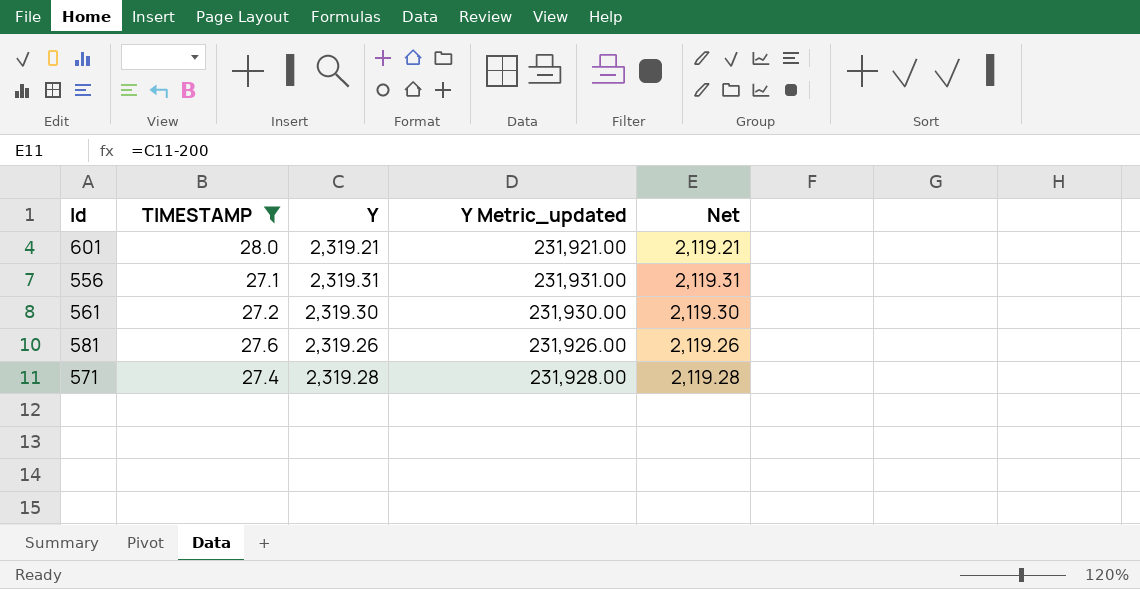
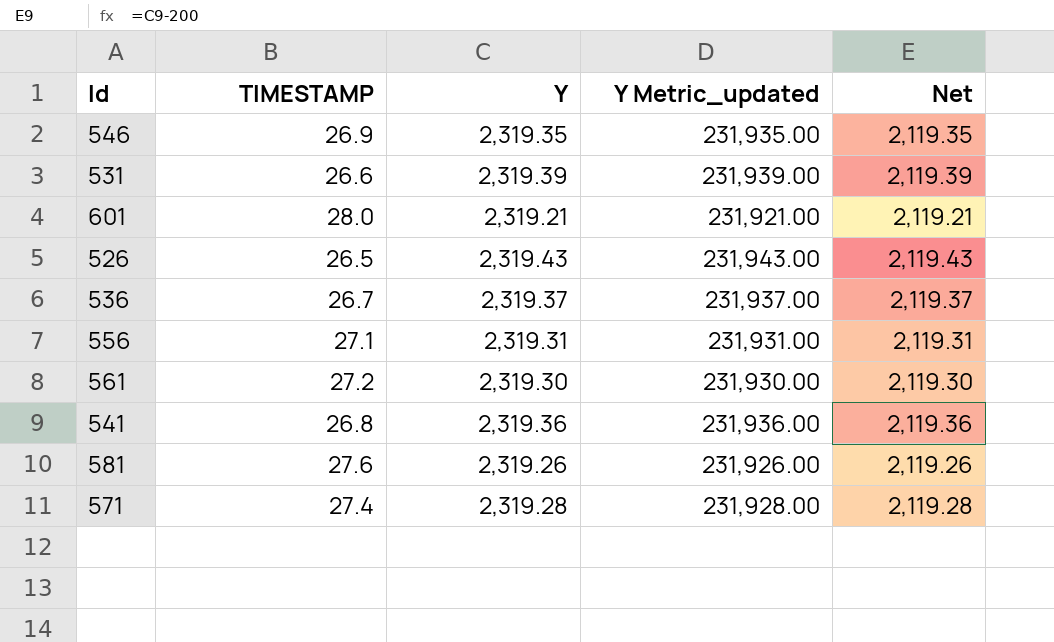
filter: TIMESTAMP >= 27.1 -> none

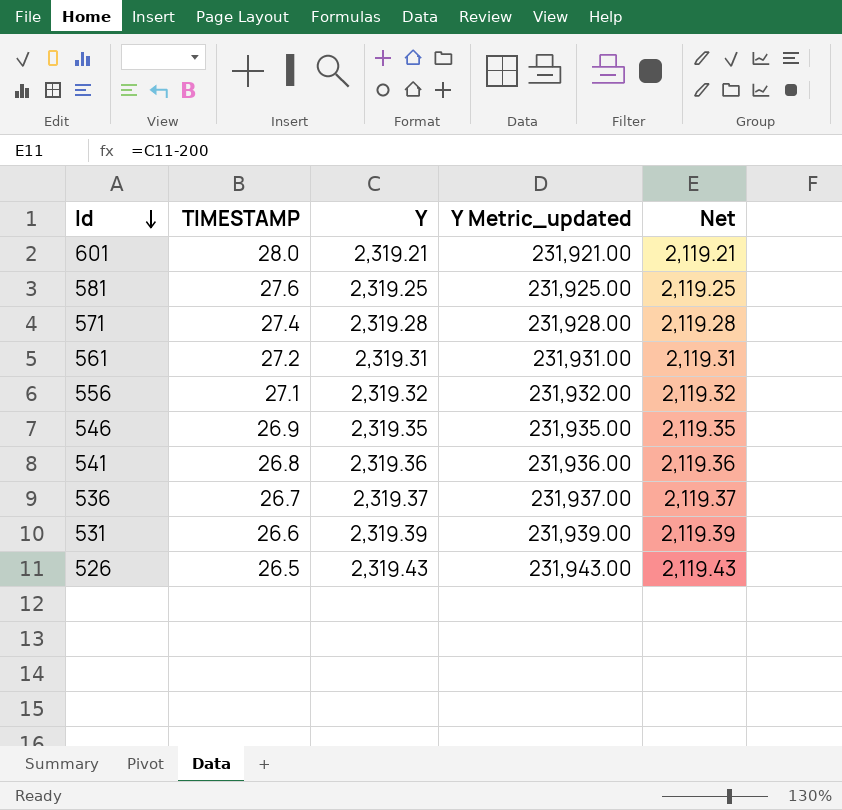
row order: none -> Id descending
581 | Y: 2,319.26 -> 2,319.25
581 | Y Metric_updated: 231,926.00 -> 231,925.00
581 | Net: 2,119.26 -> 2,119.25
561 | Y: 2,319.30 -> 2,319.31
561 | Y Metric_updated: 231,930.00 -> 231,931.00
561 | Net: 2,119.30 -> 2,119.31
556 | Y: 2,319.31 -> 2,319.32
556 | Y Metric_updated: 231,931.00 -> 231,932.00
556 | Net: 2,119.31 -> 2,119.32

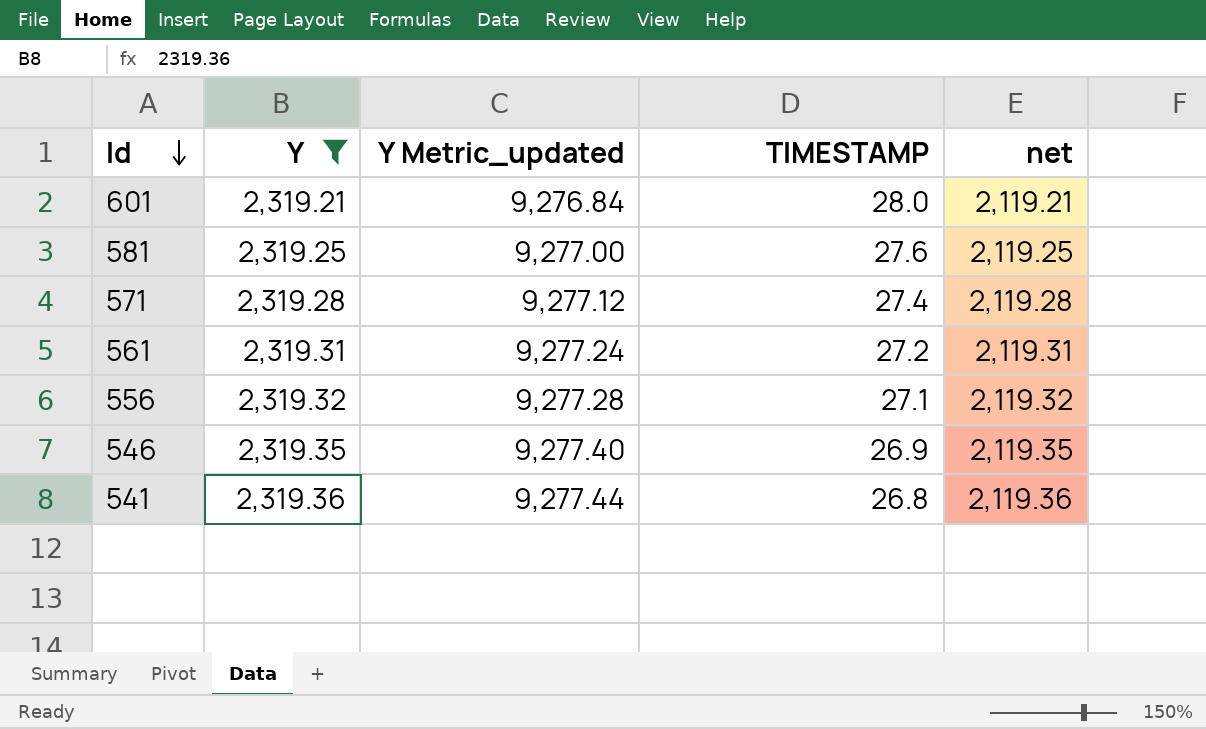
filter: none -> Y <= 2,319.36
column Y Metric_updated | formula: [Y] * 100 -> [Y] * 4
column TIMESTAMP | position: 2 -> 4
column name: Net -> net

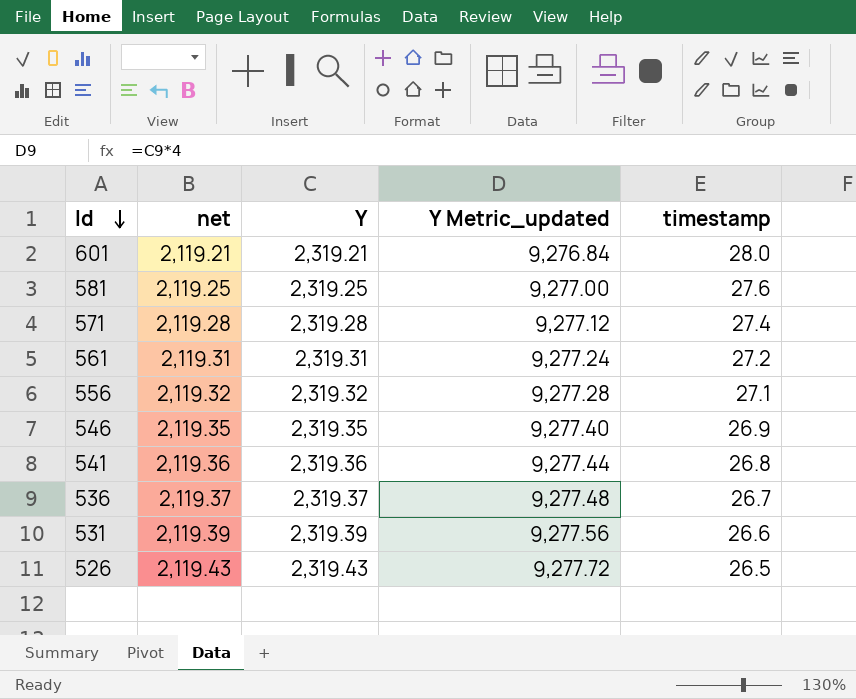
filter: Y <= 2,319.36 -> none
column net | position: 5 -> 2
column name: TIMESTAMP -> timestamp

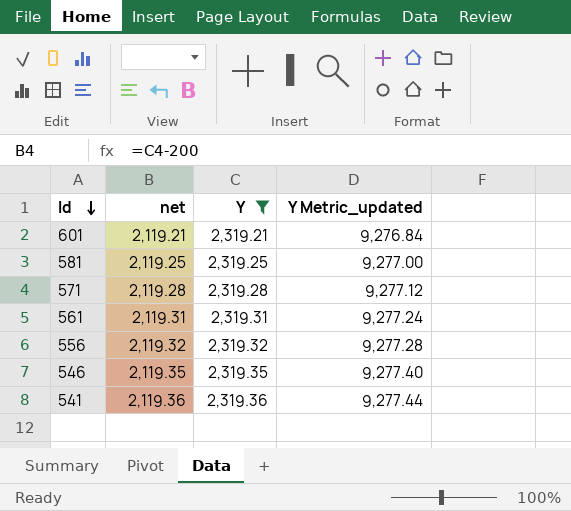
filter: none -> Y <= 2,319.36
column timestamp | position: 5 -> none

